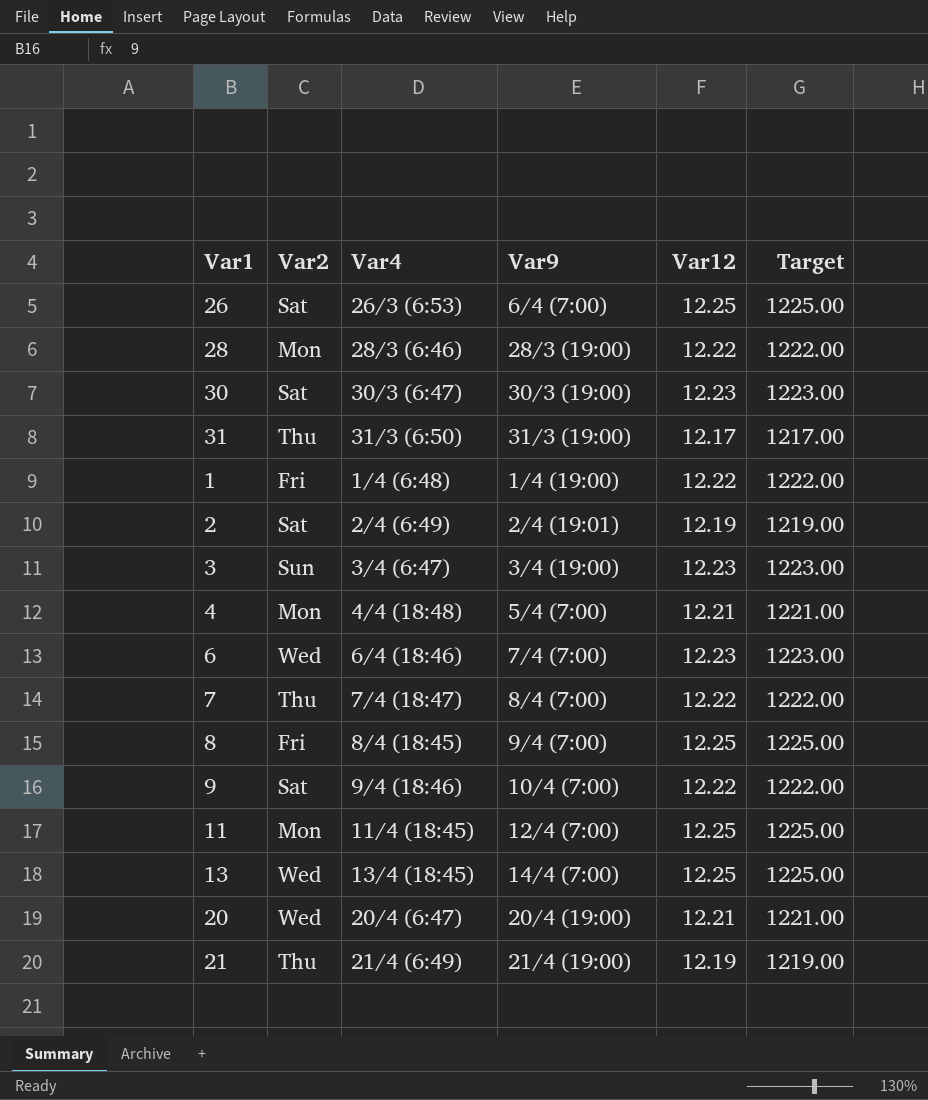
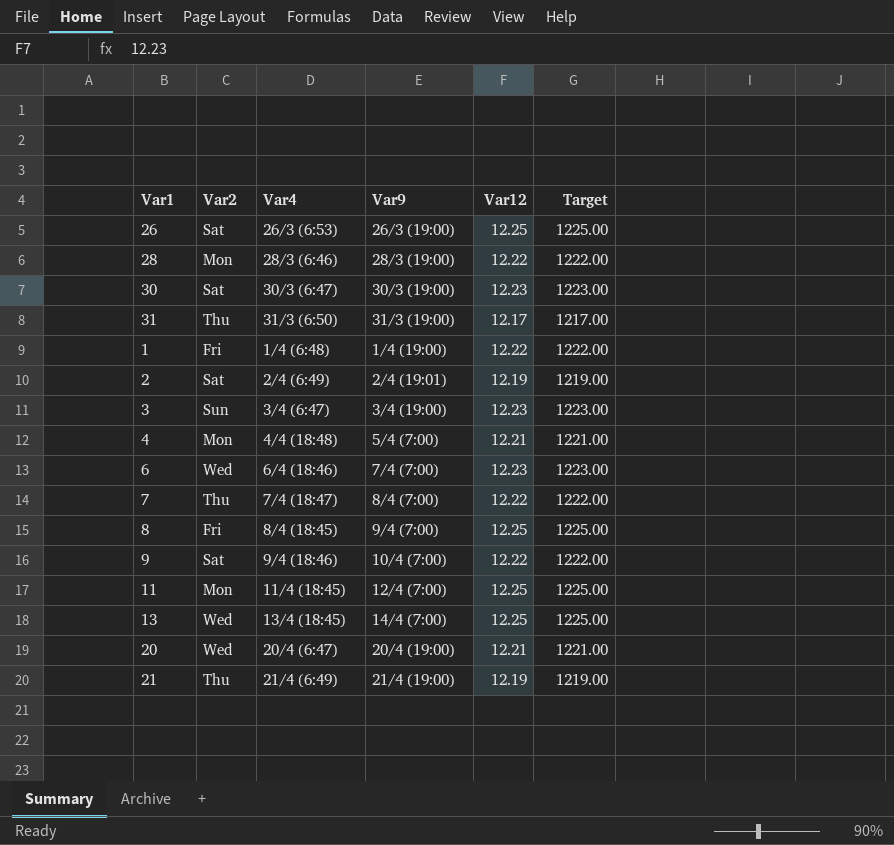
26 | Var9: 6/4 (7:00) -> 26/3 (19:00)

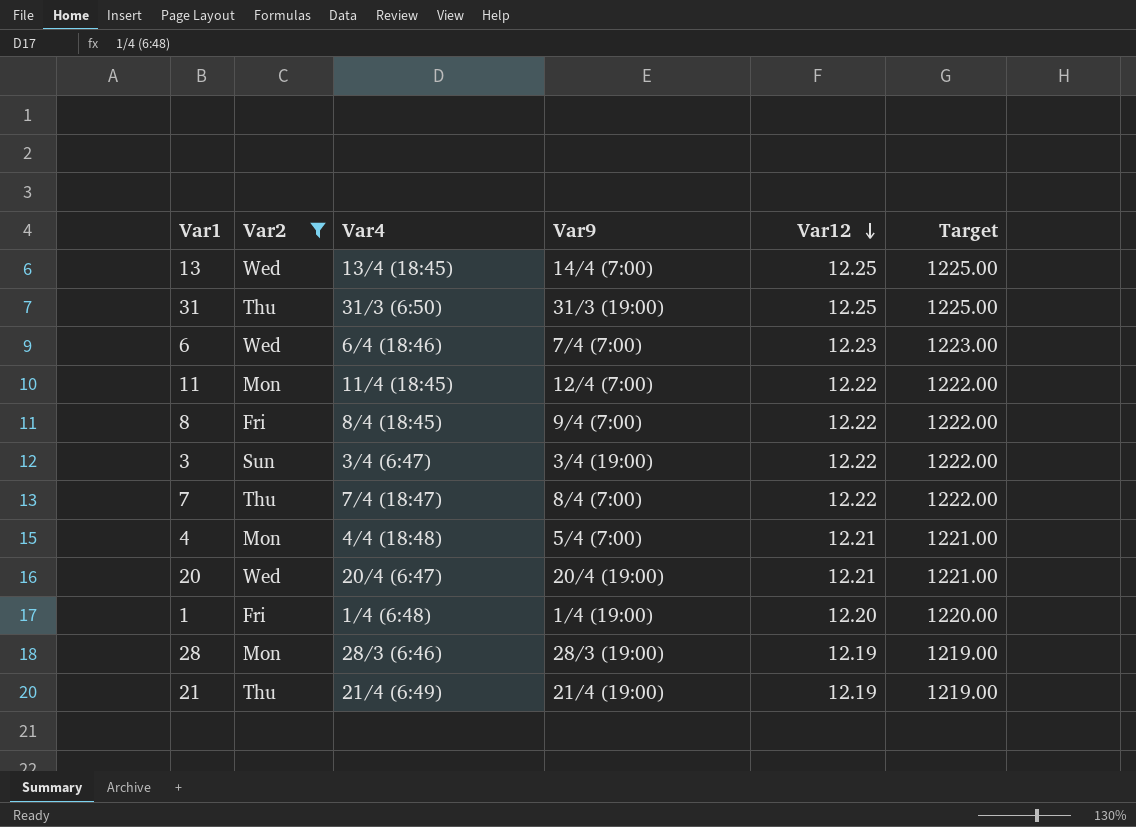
filter: none -> Var2 != Sat
row order: none -> Var12 descending
31 | Var12: 12.17 -> 12.25
31 | Target: 1217.00 -> 1225.00
11 | Var12: 12.25 -> 12.22
11 | Target: 1225.00 -> 1222.00
8 | Var12: 12.25 -> 12.22
8 | Target: 1225.00 -> 1222.00
3 | Var12: 12.23 -> 12.22
3 | Target: 1223.00 -> 1222.00
1 | Var12: 12.22 -> 12.20
1 | Target: 1222.00 -> 1220.00
28 | Var12: 12.22 -> 12.19
28 | Target: 1222.00 -> 1219.00

